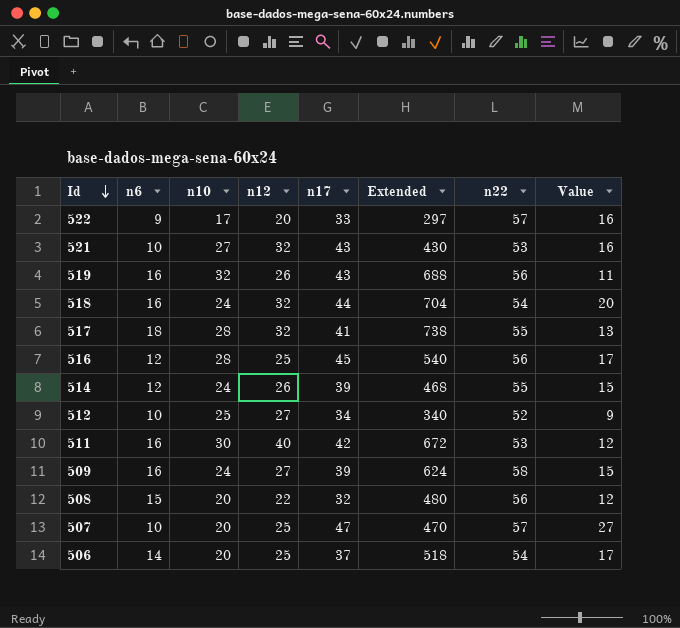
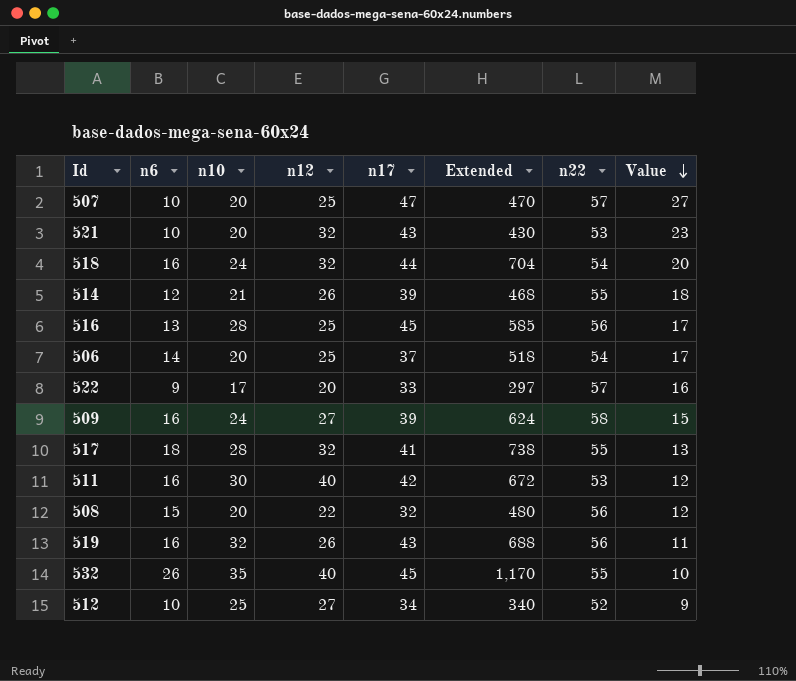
row order: Id descending -> Value descending
521 | n10: 27 -> 20
521 | Value: 16 -> 23
514 | n10: 24 -> 21
514 | Value: 15 -> 18
516 | n6: 12 -> 13
516 | Extended: 540 -> 585
row 532: none -> 26 | 35 | 40 | 45 | 1,170 | 55 | 10

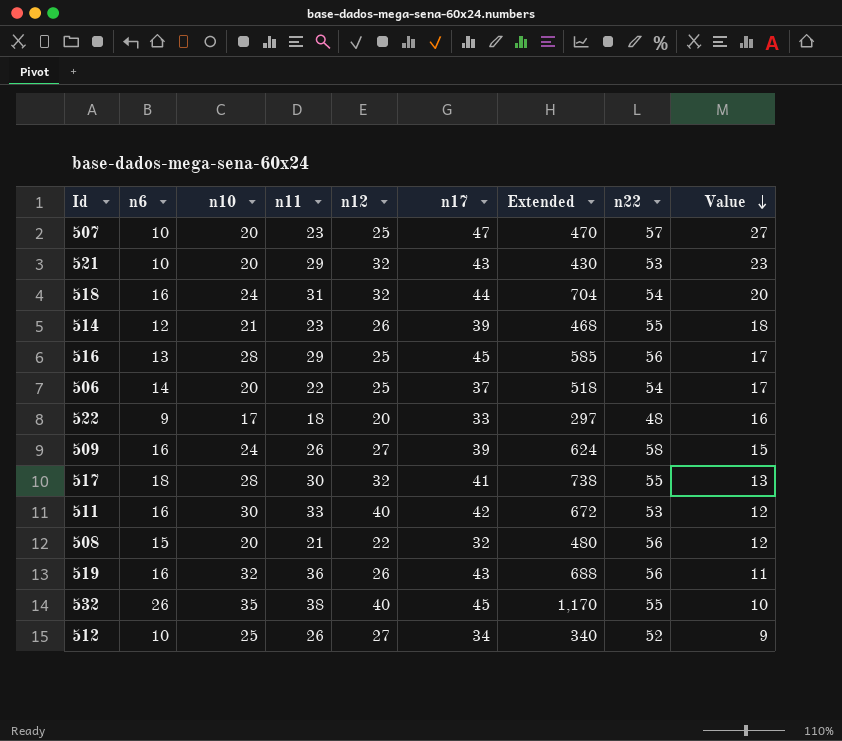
column n11 | position: none -> 4
522 | n22: 57 -> 48

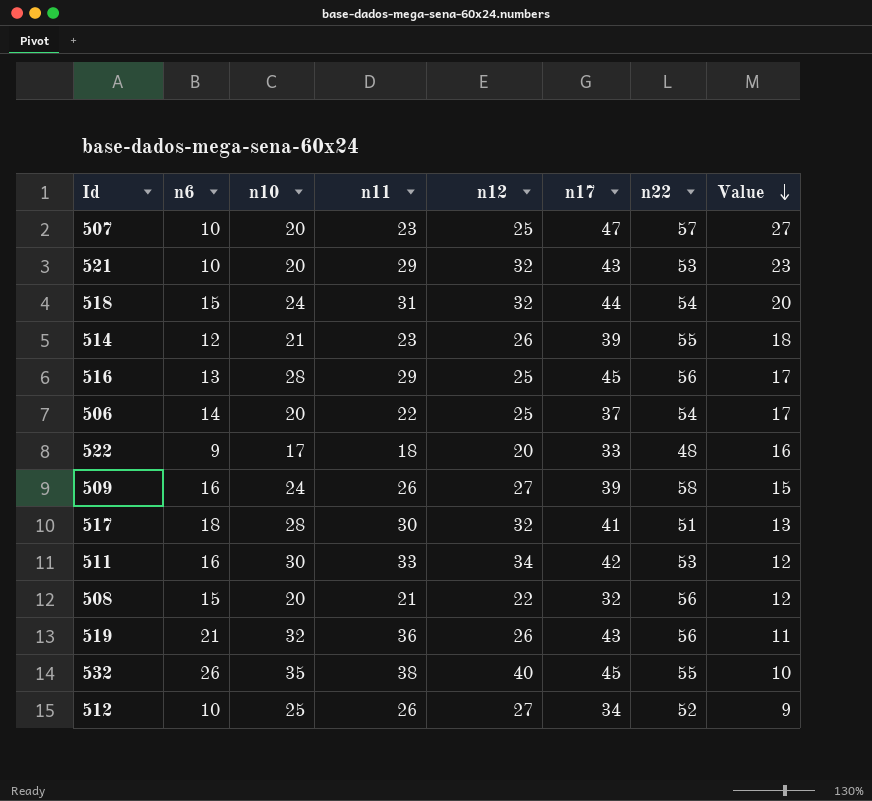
column Extended | formula: [n6] * [n17] -> none
518 | n6: 16 -> 15
517 | n22: 55 -> 51
511 | n12: 40 -> 34
519 | n6: 16 -> 21

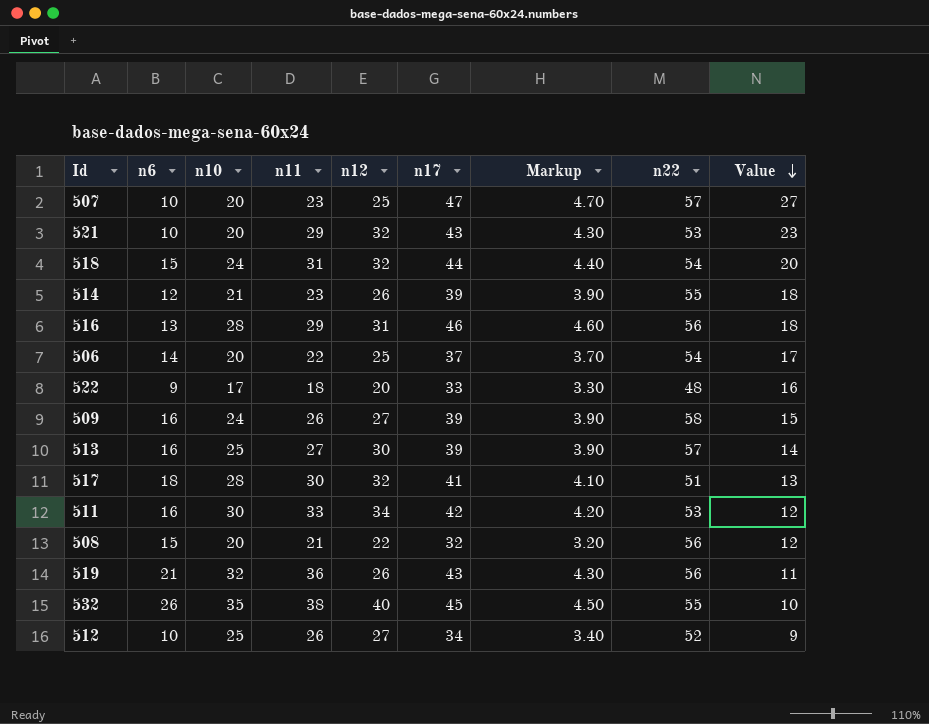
column Markup | formula: none -> [n17] * 0.1
516 | n12: 25 -> 31
516 | n17: 45 -> 46
516 | Value: 17 -> 18
row 513: none -> 16 | 25 | 27 | 30 | 39 | 3.90 | 57 | 14

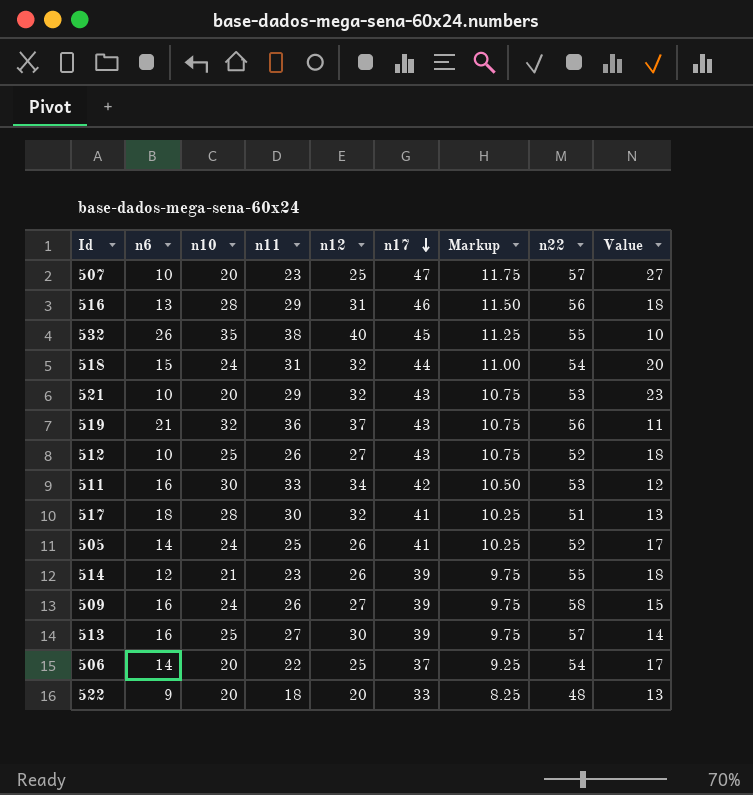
row order: Value descending -> n17 descending
column Markup | formula: [n17] * 0.1 -> [n17] * 0.25
row 508: 15 | 20 | 21 | 22 | 32 | 3.20 | 56 | 12 -> none
519 | n12: 26 -> 37
512 | n17: 34 -> 43
512 | Value: 9 -> 18
row 505: none -> 14 | 24 | 25 | 26 | 41 | 10.25 | 52 | 17
522 | n10: 17 -> 20
522 | Value: 16 -> 13

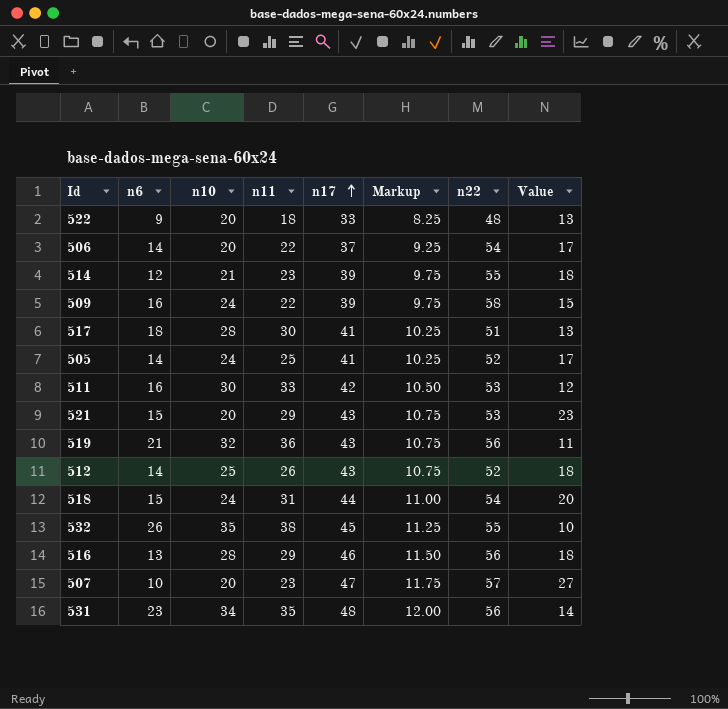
row order: n17 descending -> n17 ascending
column n12 | position: 5 -> none
row 513: 16 | 25 | 27 | 30 | 39 | 9.75 | 57 | 14 -> none
509 | n11: 26 -> 22
521 | n6: 10 -> 15
512 | n6: 10 -> 14
row 531: none -> 23 | 34 | 35 | 48 | 12.00 | 56 | 14

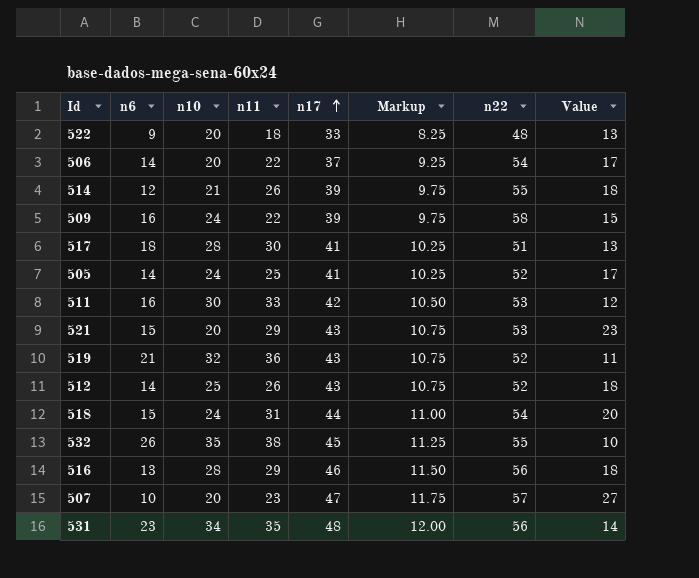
514 | n11: 23 -> 26
519 | n22: 56 -> 52

